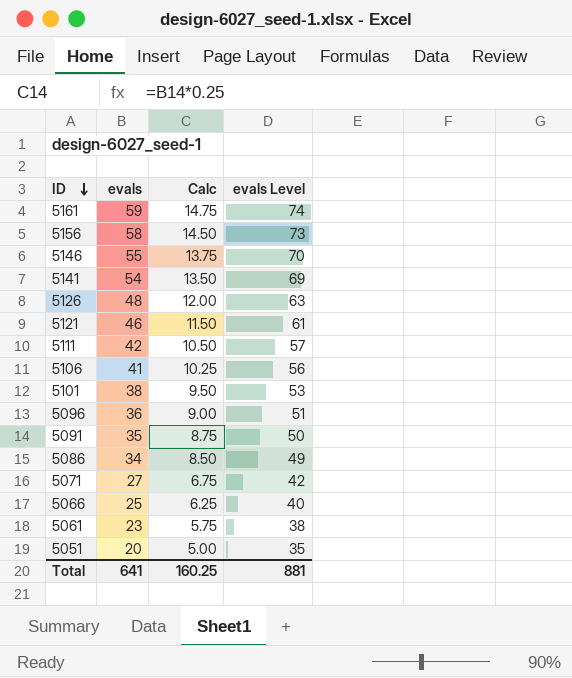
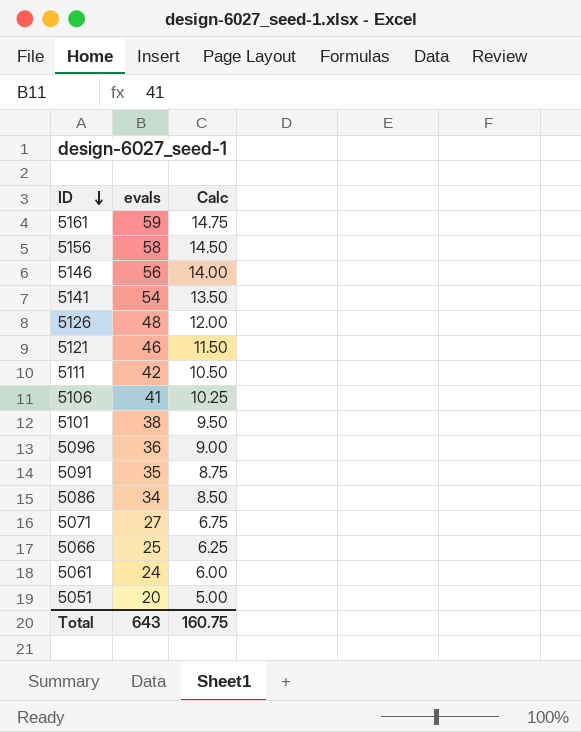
column evals Level | formula: [evals] + 15 -> none
5146 | evals: 55 -> 56
5146 | Calc: 13.75 -> 14.00
5061 | evals: 23 -> 24
5061 | Calc: 5.75 -> 6.00
Total | evals: 641 -> 643
Total | Calc: 160.25 -> 160.75

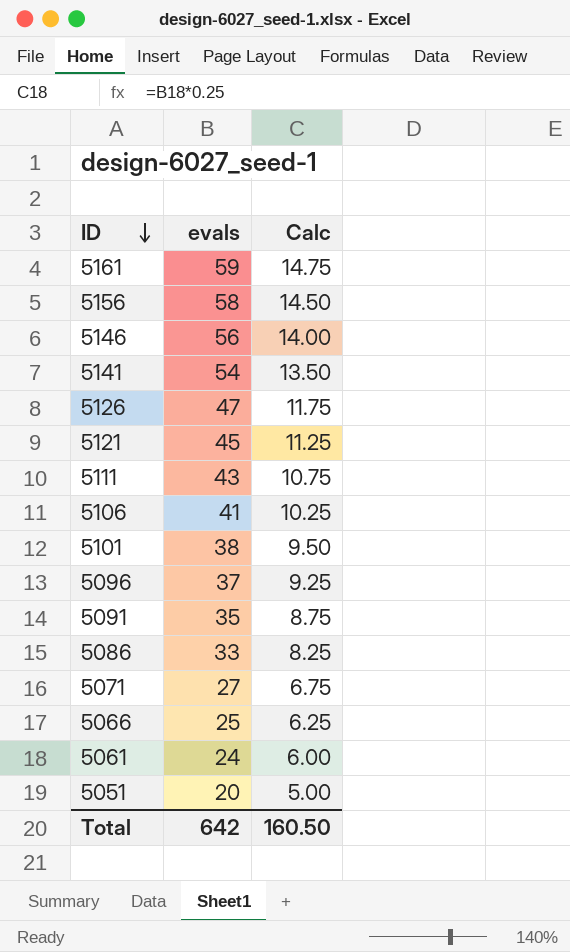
5126 | evals: 48 -> 47
5126 | Calc: 12.00 -> 11.75
5121 | evals: 46 -> 45
5121 | Calc: 11.50 -> 11.25
5111 | evals: 42 -> 43
5111 | Calc: 10.50 -> 10.75
5096 | evals: 36 -> 37
5096 | Calc: 9.00 -> 9.25
5086 | evals: 34 -> 33
5086 | Calc: 8.50 -> 8.25
Total | evals: 643 -> 642
Total | Calc: 160.75 -> 160.50

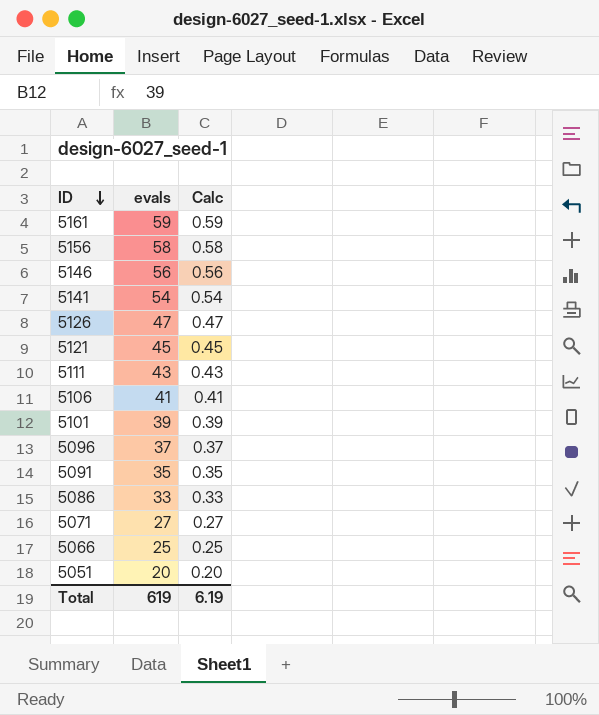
column Calc | formula: [evals] * 0.25 -> [evals] * 0.01
row 5061: 24 | 6.00 -> none
5101 | evals: 38 -> 39
Total | evals: 642 -> 619
Total | Calc: 160.50 -> 6.19

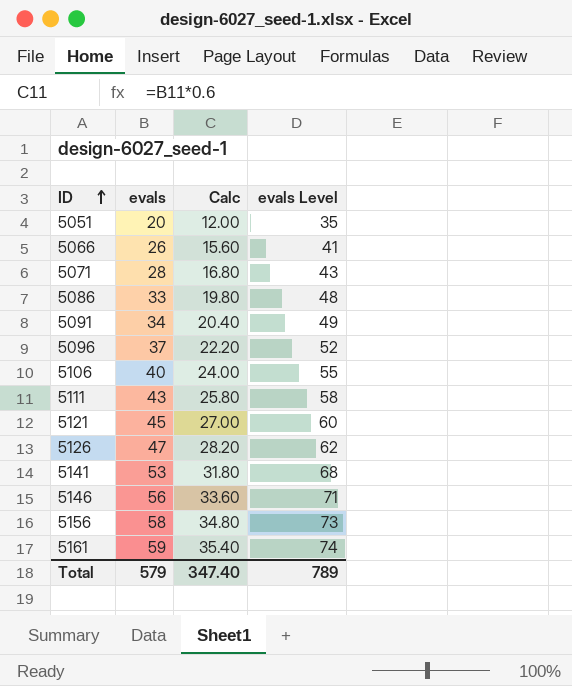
row order: ID descending -> ID ascending
column Calc | formula: [evals] * 0.01 -> [evals] * 0.6
column evals Level | formula: none -> [evals] + 15
row 5101: 39 | 0.39 -> none
5066 | evals: 25 -> 26
5071 | evals: 27 -> 28
5091 | evals: 35 -> 34
5106 | evals: 41 -> 40
5141 | evals: 54 -> 53
Total | evals: 619 -> 579
Total | Calc: 6.19 -> 347.40

